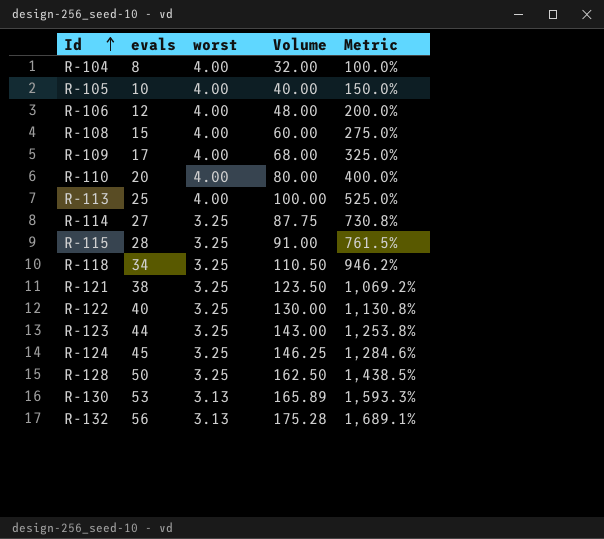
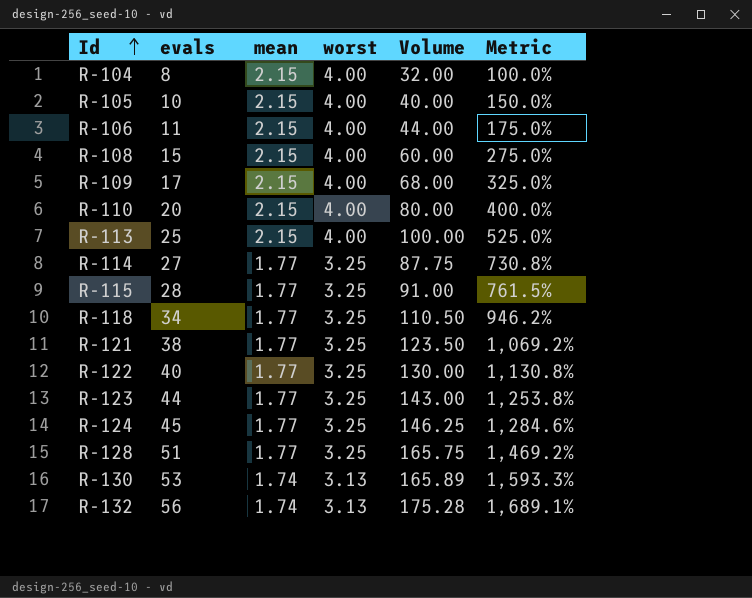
column mean | position: none -> 3
R-106 | evals: 12 -> 11
R-106 | Volume: 48.00 -> 44.00
R-106 | Metric: 200.0% -> 175.0%
R-128 | evals: 50 -> 51
R-128 | Volume: 162.50 -> 165.75
R-128 | Metric: 1,438.5% -> 1,469.2%

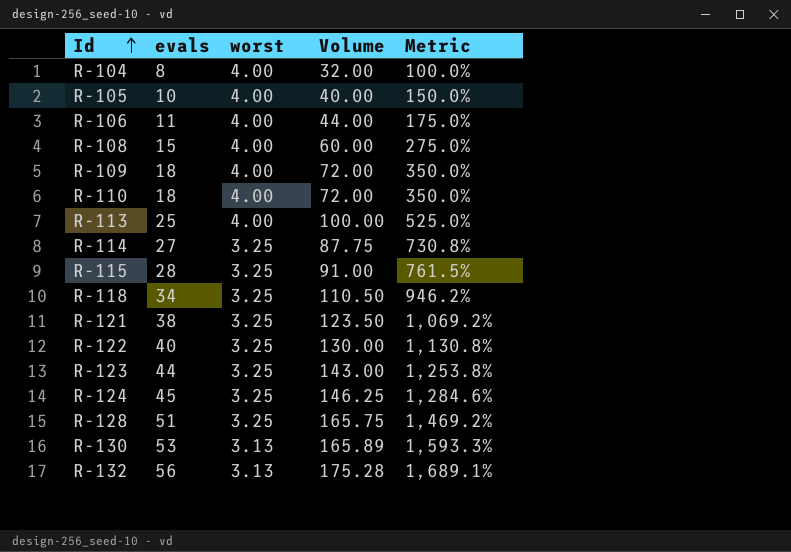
column mean | position: 3 -> none
R-109 | evals: 17 -> 18
R-109 | Volume: 68.00 -> 72.00
R-109 | Metric: 325.0% -> 350.0%
R-110 | evals: 20 -> 18
R-110 | Volume: 80.00 -> 72.00
R-110 | Metric: 400.0% -> 350.0%

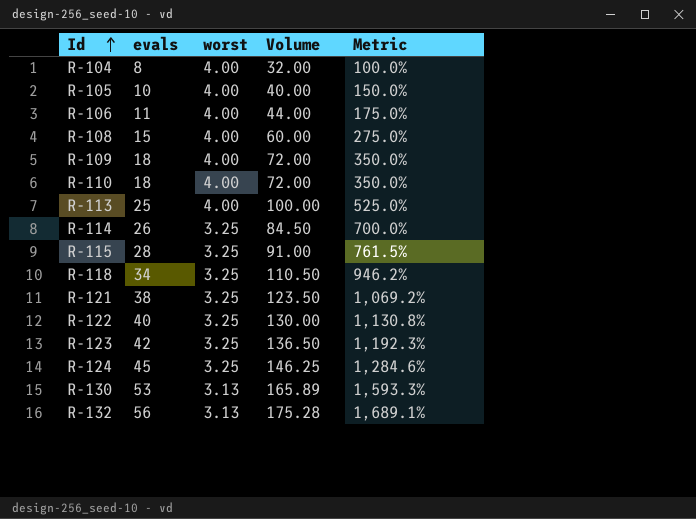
row R-128: 51 | 3.25 | 165.75 | 1,469.2% -> none
R-114 | evals: 27 -> 26
R-114 | Volume: 87.75 -> 84.50
R-114 | Metric: 730.8% -> 700.0%
R-123 | evals: 44 -> 42
R-123 | Volume: 143.00 -> 136.50
R-123 | Metric: 1,253.8% -> 1,192.3%

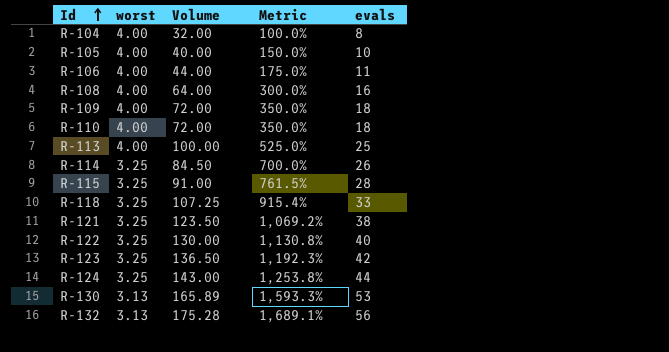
column evals | position: 2 -> 5
R-108 | Volume: 60.00 -> 64.00
R-108 | Metric: 275.0% -> 300.0%
R-108 | evals: 15 -> 16
R-118 | Volume: 110.50 -> 107.25
R-118 | Metric: 946.2% -> 915.4%
R-118 | evals: 34 -> 33
R-124 | Volume: 146.25 -> 143.00
R-124 | Metric: 1,284.6% -> 1,253.8%
R-124 | evals: 45 -> 44

